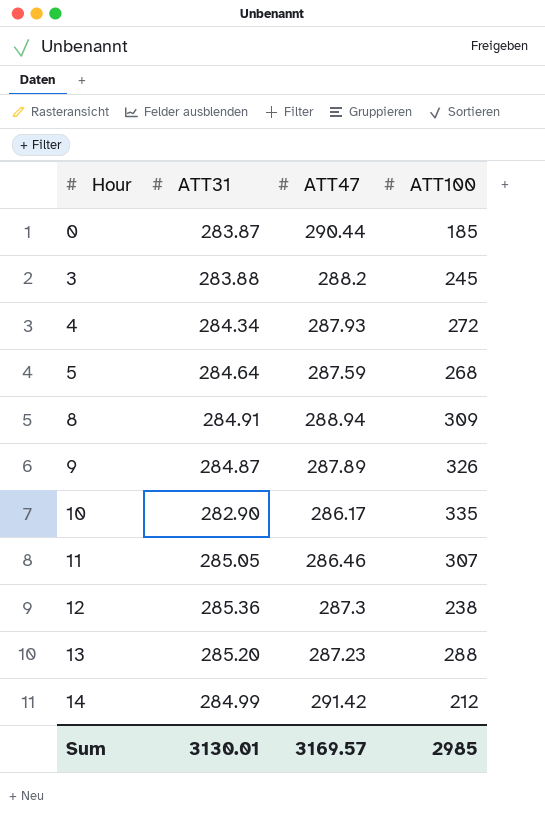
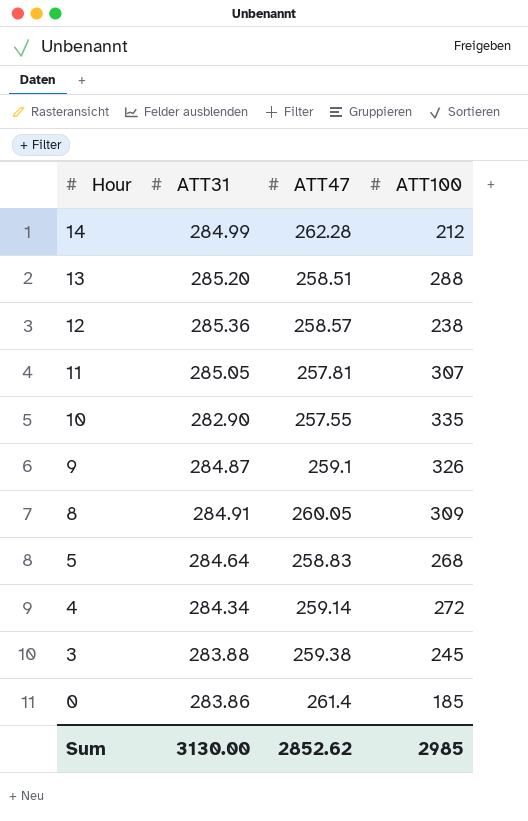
row order: Hour ascending -> Hour descending
14 | ATT47: 291.42 -> 262.28
13 | ATT47: 287.23 -> 258.51
12 | ATT47: 287.3 -> 258.57
11 | ATT47: 286.46 -> 257.81
10 | ATT47: 286.17 -> 257.55
9 | ATT47: 287.89 -> 259.1
8 | ATT47: 288.94 -> 260.05
5 | ATT47: 287.59 -> 258.83
4 | ATT47: 287.93 -> 259.14
3 | ATT47: 288.2 -> 259.38
0 | ATT31: 283.87 -> 283.86
0 | ATT47: 290.44 -> 261.4
Sum | ATT31: 3130.01 -> 3130.00
Sum | ATT47: 3169.57 -> 2852.62

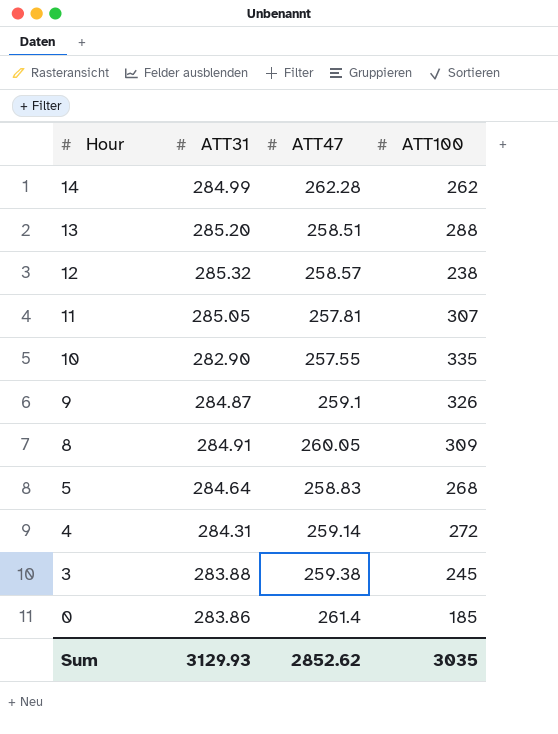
14 | ATT100: 212 -> 262
12 | ATT31: 285.36 -> 285.32
4 | ATT31: 284.34 -> 284.31
Sum | ATT31: 3130.00 -> 3129.93
Sum | ATT100: 2985 -> 3035

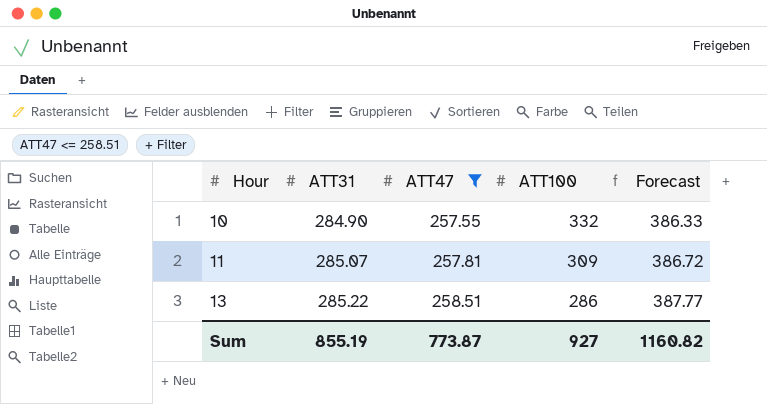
filter: none -> ATT47 <= 258.51
row order: Hour descending -> Hour ascending
column Forecast | formula: none -> [ATT47] * 1.5
10 | ATT31: 282.90 -> 284.90
10 | ATT100: 335 -> 332
11 | ATT31: 285.05 -> 285.07
11 | ATT100: 307 -> 309
13 | ATT31: 285.20 -> 285.22
13 | ATT100: 288 -> 286
Sum | ATT31: 3129.93 -> 855.19
Sum | ATT47: 2852.62 -> 773.87
Sum | ATT100: 3035 -> 927

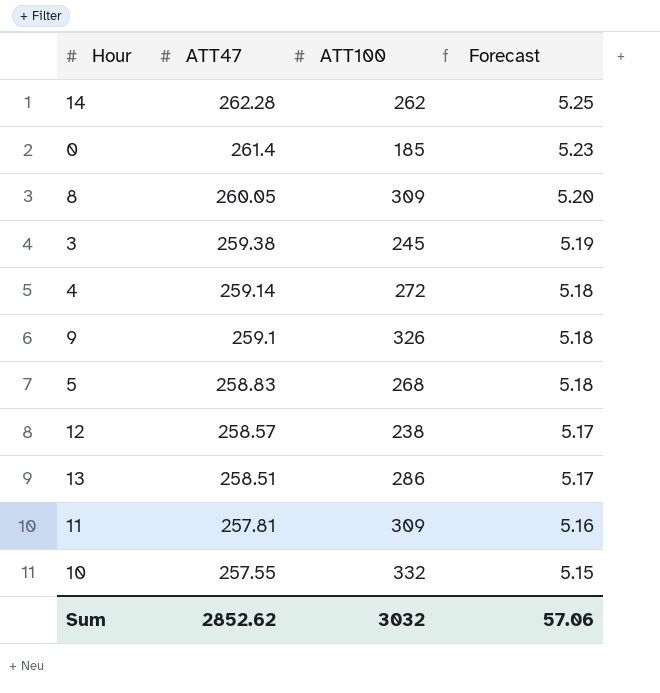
filter: ATT47 <= 258.51 -> none
row order: Hour ascending -> ATT47 descending
column ATT31 | position: 2 -> none
column Forecast | formula: [ATT47] * 1.5 -> [ATT47] * 0.02
Sum | ATT47: 773.87 -> 2852.62
Sum | ATT100: 927 -> 3032
Sum | Forecast: 1160.82 -> 57.06

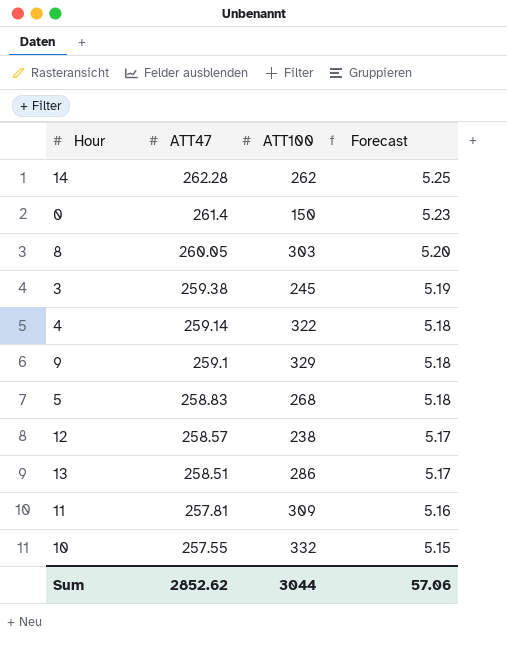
0 | ATT100: 185 -> 150
8 | ATT100: 309 -> 303
4 | ATT100: 272 -> 322
9 | ATT100: 326 -> 329
Sum | ATT100: 3032 -> 3044

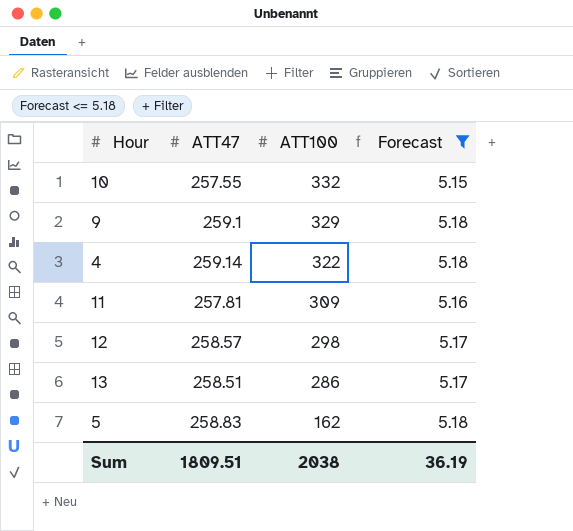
filter: none -> Forecast <= 5.18
row order: ATT47 descending -> ATT100 descending
12 | ATT100: 238 -> 298
5 | ATT100: 268 -> 162
Sum | ATT47: 2852.62 -> 1809.51
Sum | ATT100: 3044 -> 2038
Sum | Forecast: 57.06 -> 36.19

